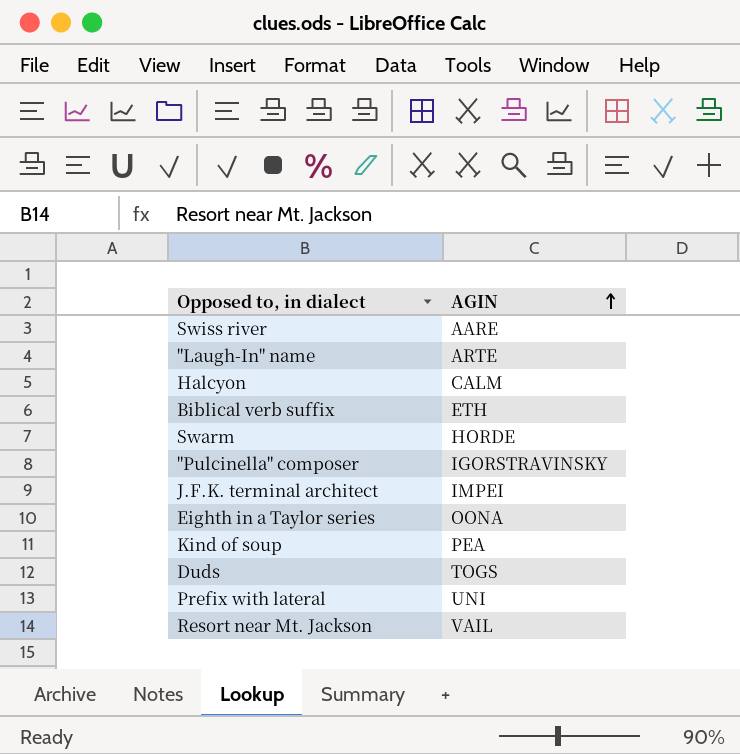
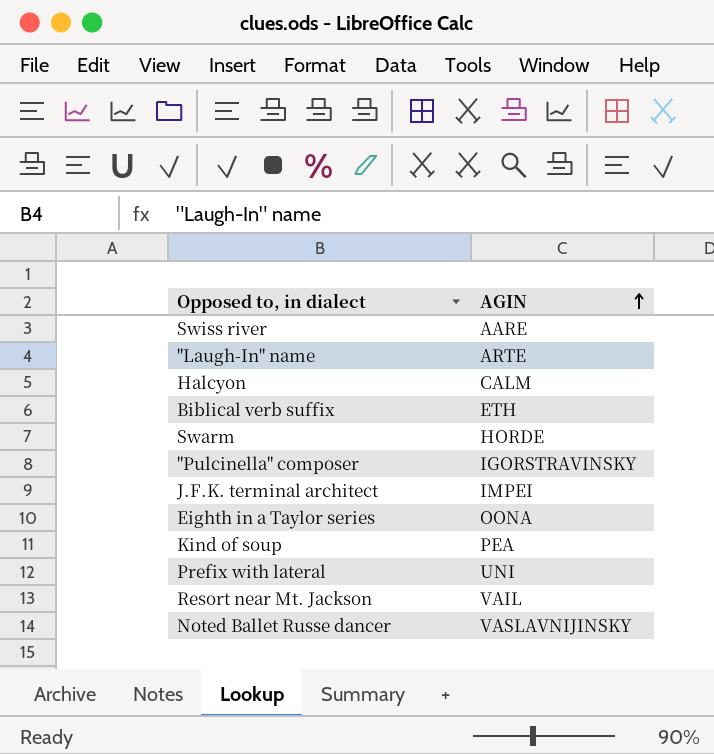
row Duds: TOGS -> none
row Noted Ballet Russe dancer: none -> VASLAVNIJINSKY

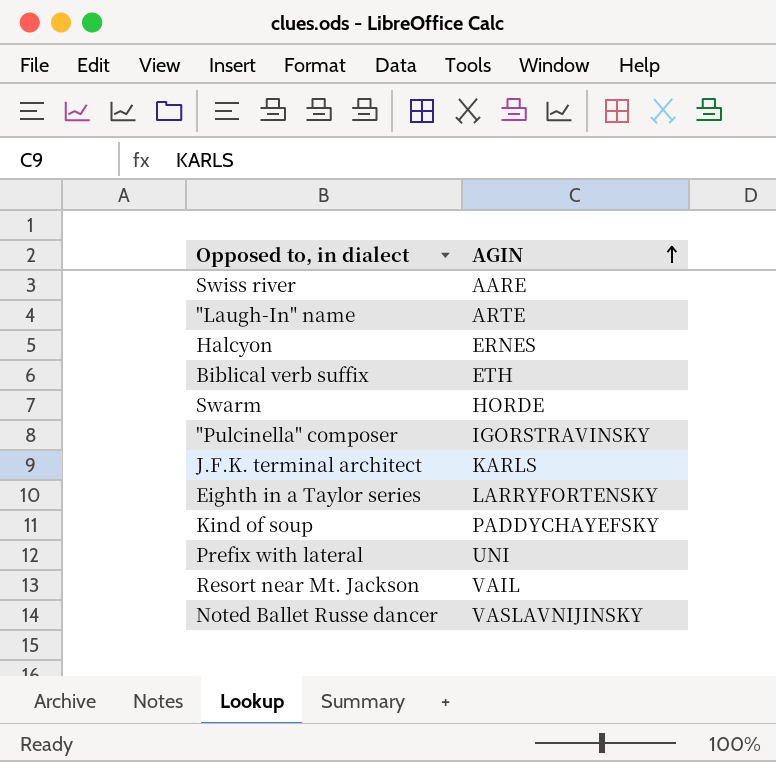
Halcyon | AGIN: CALM -> ERNES
J.F.K. terminal architect | AGIN: IMPEI -> KARLS
Eighth in a Taylor series | AGIN: OONA -> LARRYFORTENSKY
Kind of soup | AGIN: PEA -> PADDYCHAYEFSKY

